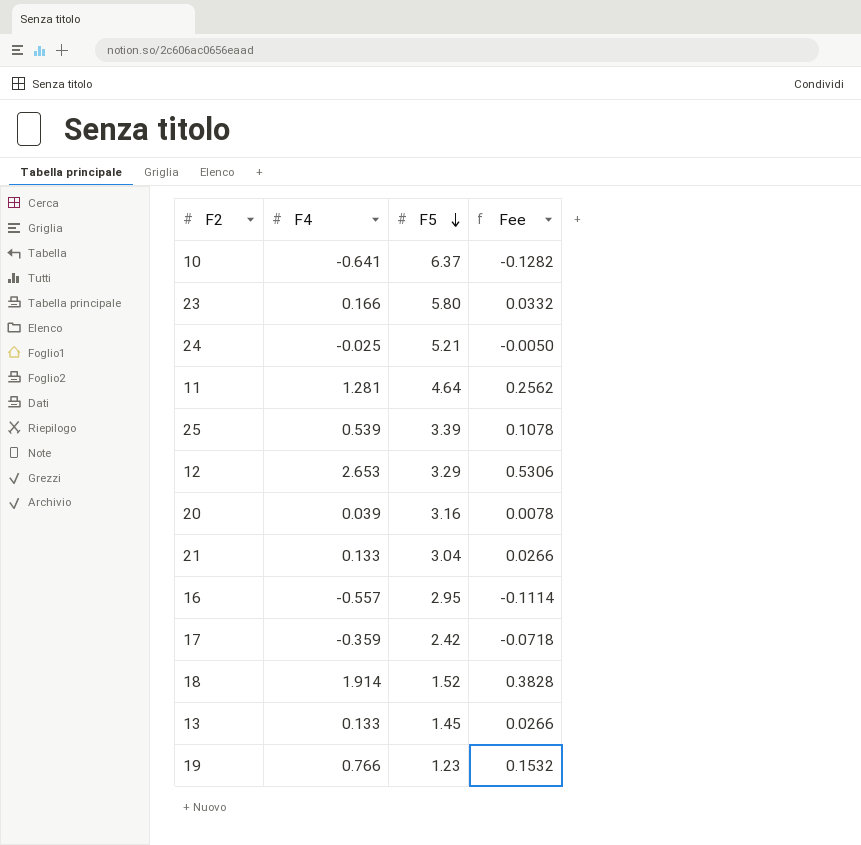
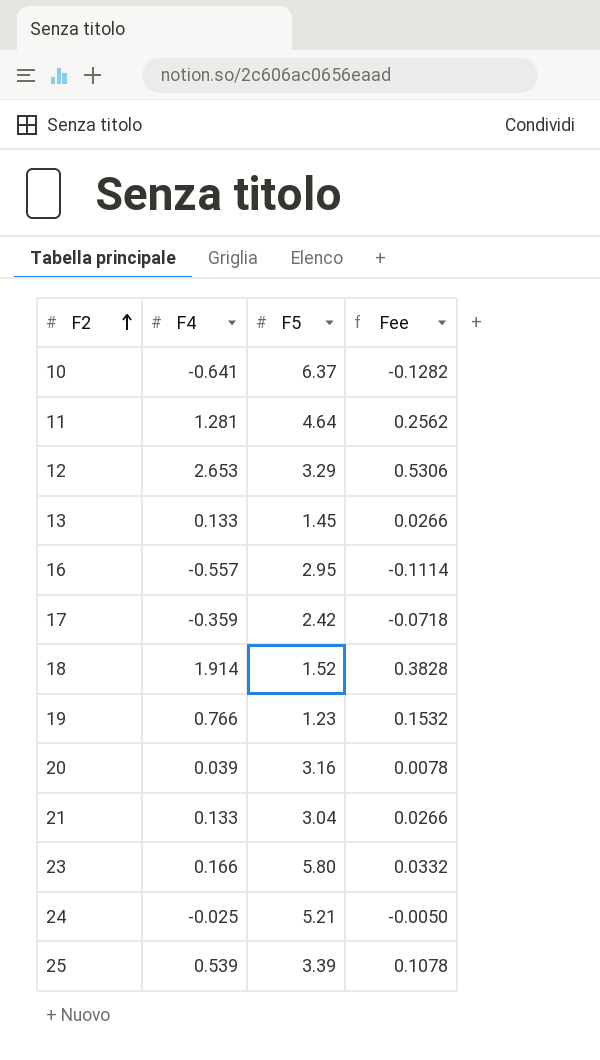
row order: F5 descending -> F2 ascending

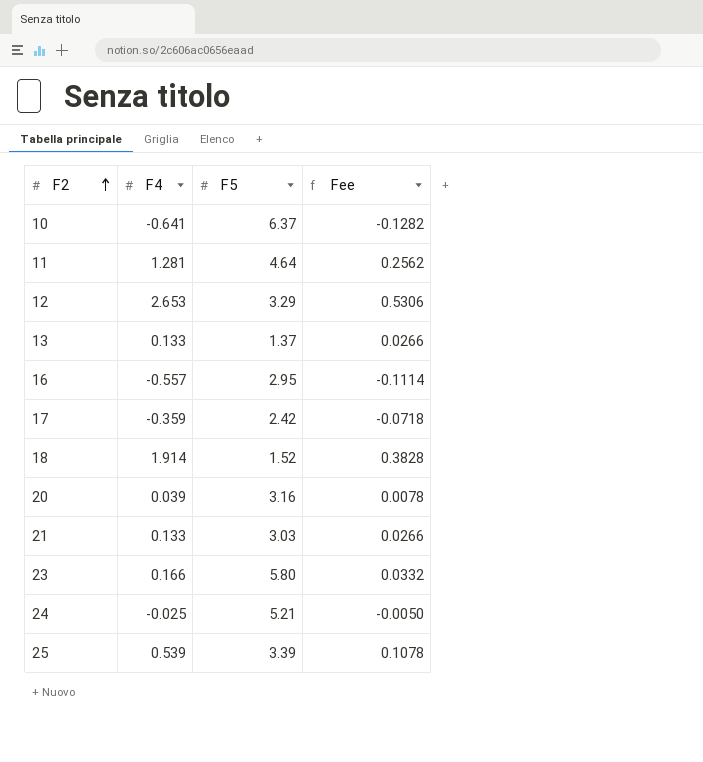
row 19: 0.766 | 1.23 | 0.1532 -> none
13 | F5: 1.45 -> 1.37
21 | F5: 3.04 -> 3.03

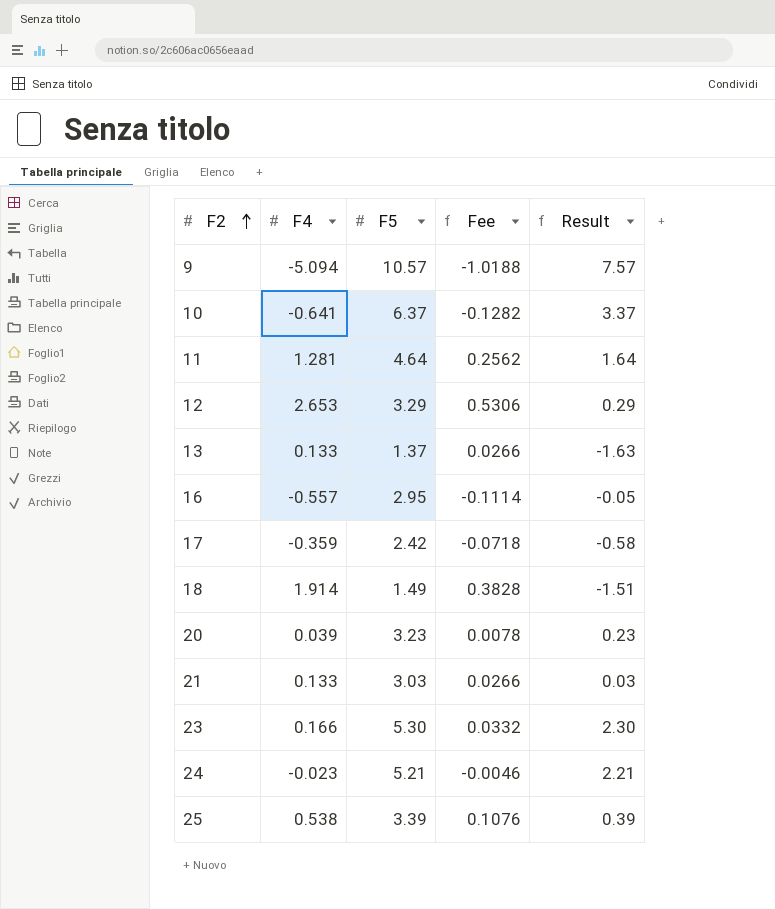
column Result | formula: none -> [F5] - 3
row 9: none -> -5.094 | 10.57 | -1.0188 | 7.57
18 | F5: 1.52 -> 1.49
20 | F5: 3.16 -> 3.23
23 | F5: 5.80 -> 5.30
24 | F4: -0.025 -> -0.023
24 | Fee: -0.0050 -> -0.0046
25 | F4: 0.539 -> 0.538
25 | Fee: 0.1078 -> 0.1076

